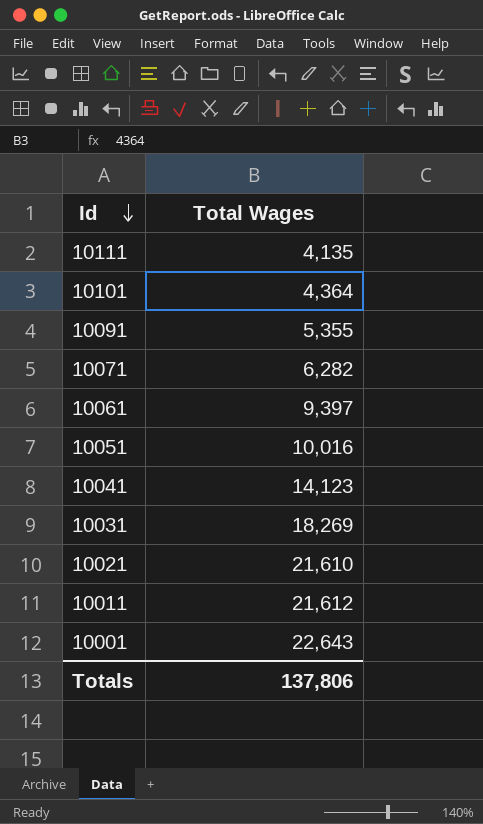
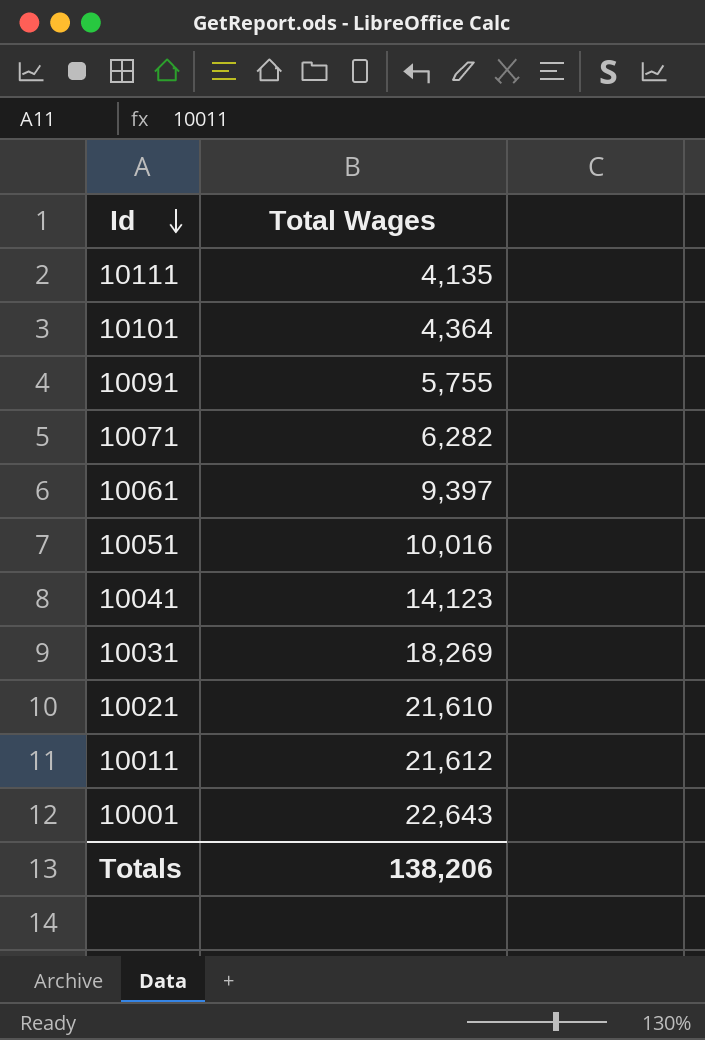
10091 | Total Wages: 5,355 -> 5,755
Totals | Total Wages: 137,806 -> 138,206

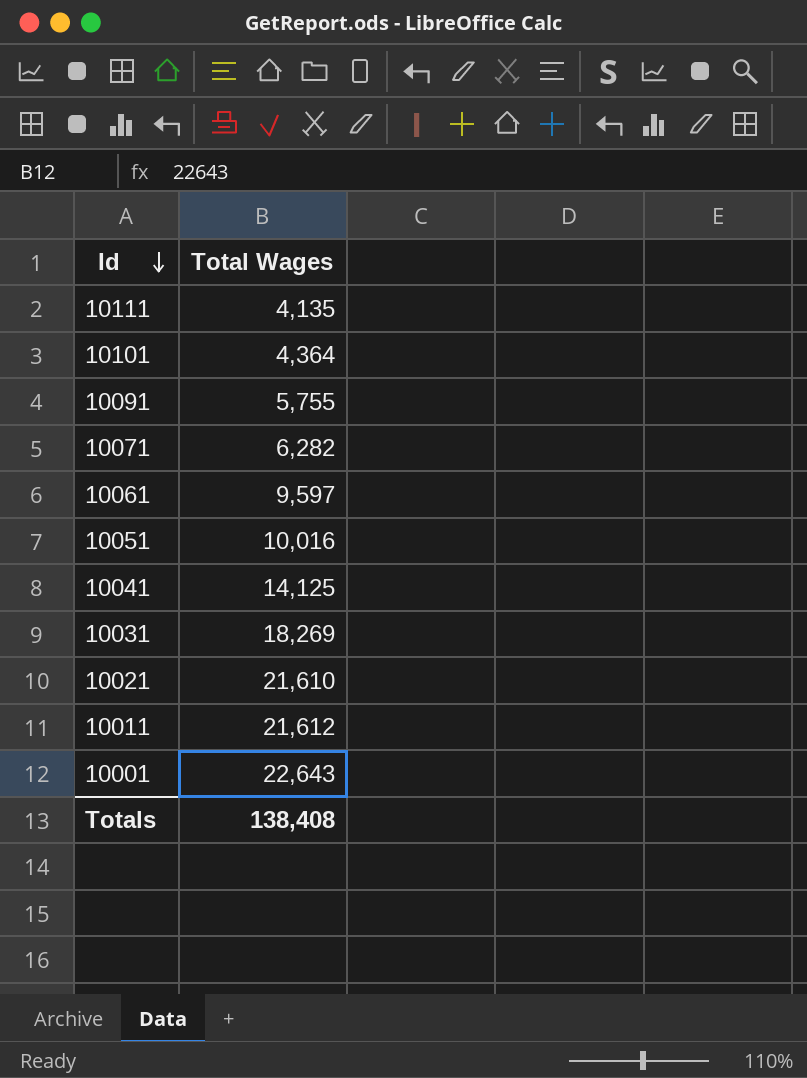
10061 | Total Wages: 9,397 -> 9,597
10041 | Total Wages: 14,123 -> 14,125
Totals | Total Wages: 138,206 -> 138,408

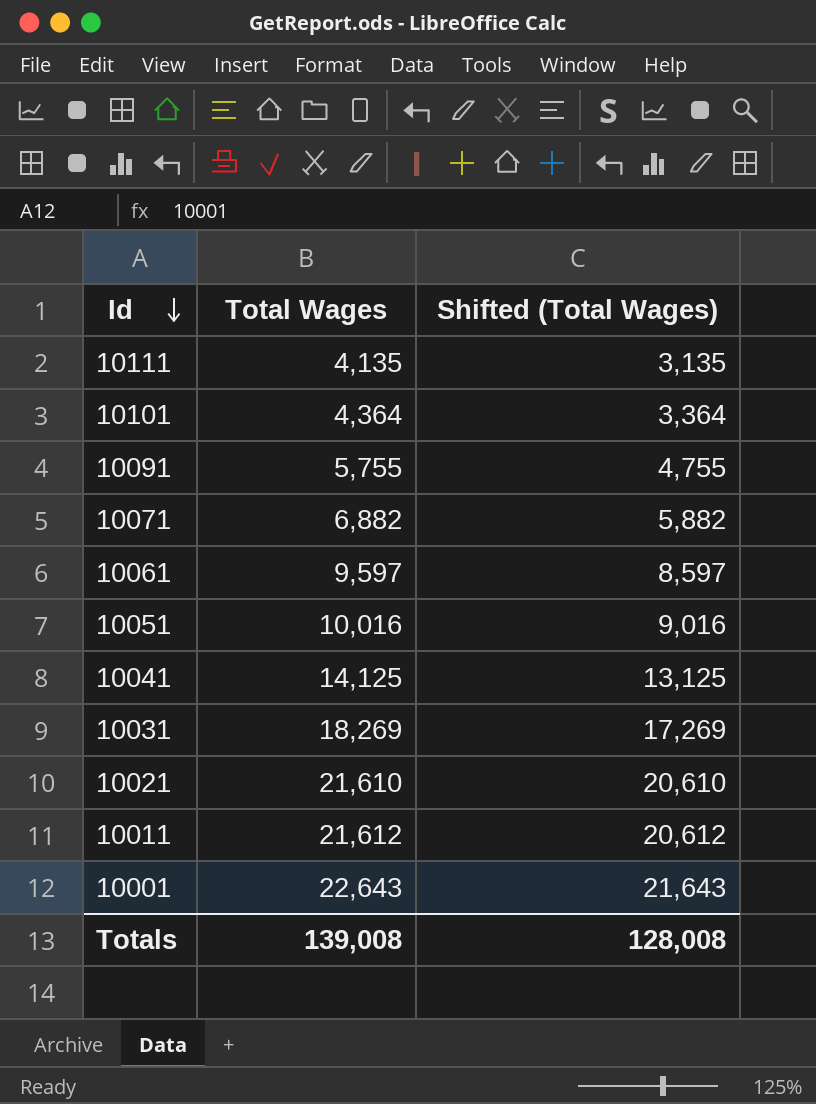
column Shifted (Total Wages) | formula: none -> [Total Wages] - 1000
10071 | Total Wages: 6,282 -> 6,882
Totals | Total Wages: 138,408 -> 139,008

